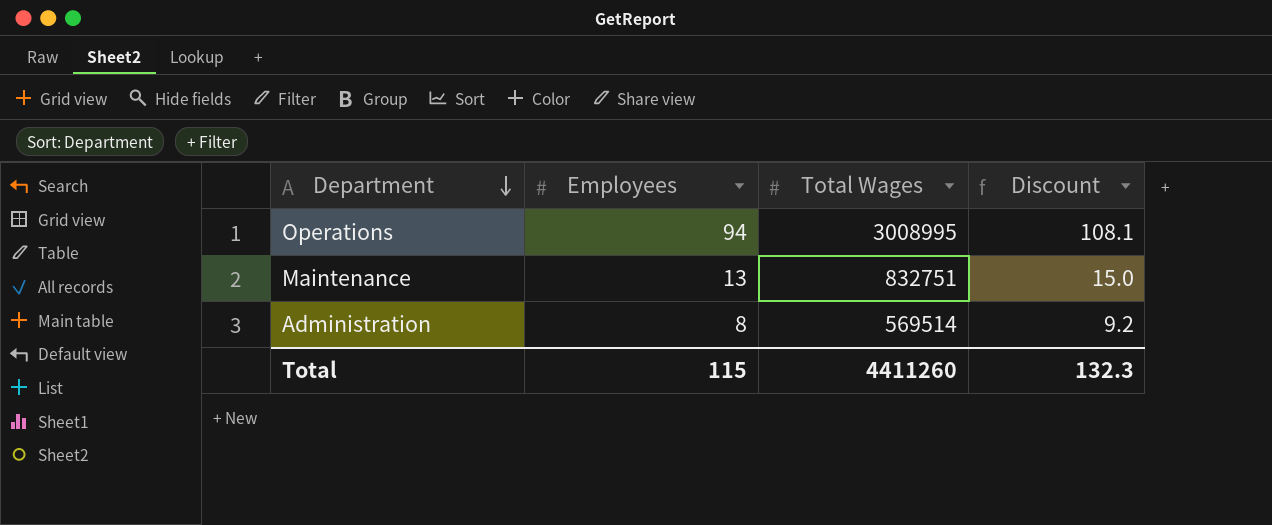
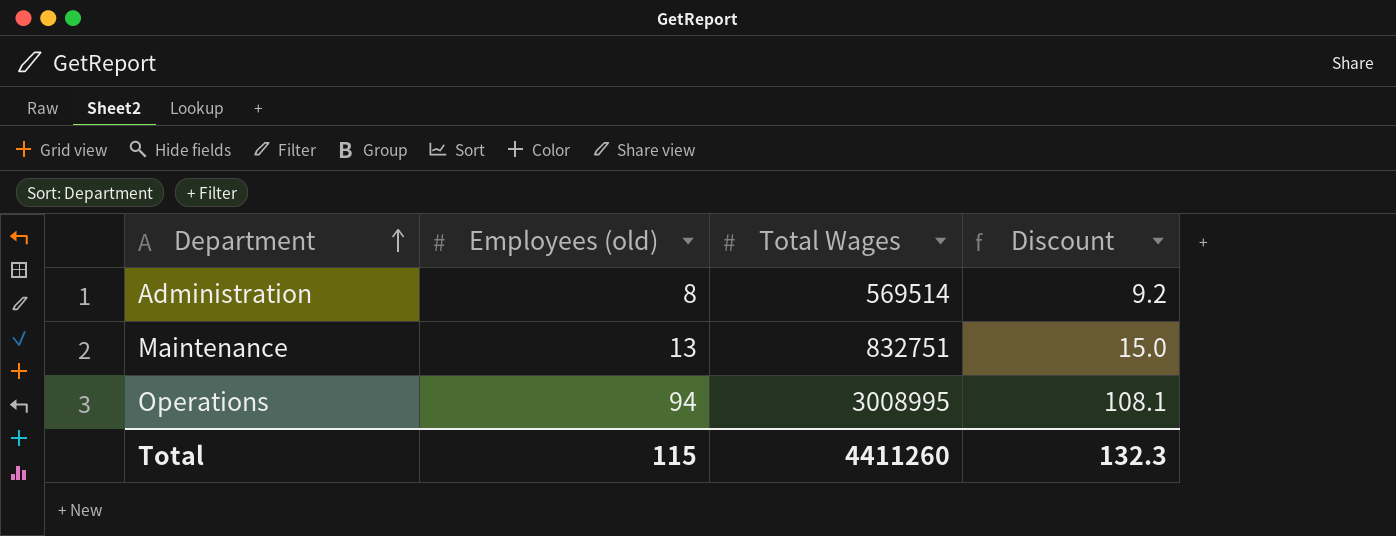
row order: Department descending -> Department ascending
column name: Employees -> Employees (old)

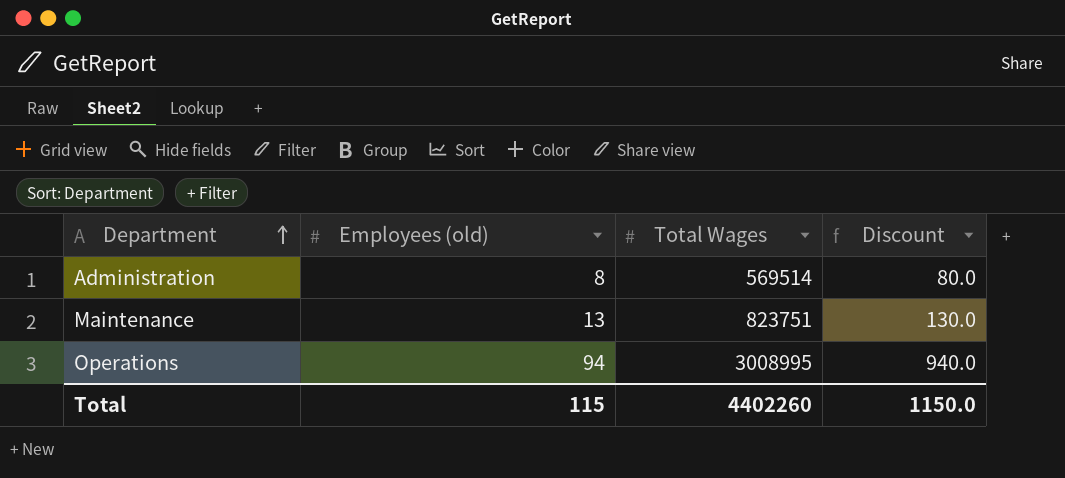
column Discount | formula: [Employees (old)] * 1.15 -> [Employees (old)] * 10
Maintenance | Total Wages: 832751 -> 823751
Total | Total Wages: 4411260 -> 4402260
Total | Discount: 132.3 -> 1150.0

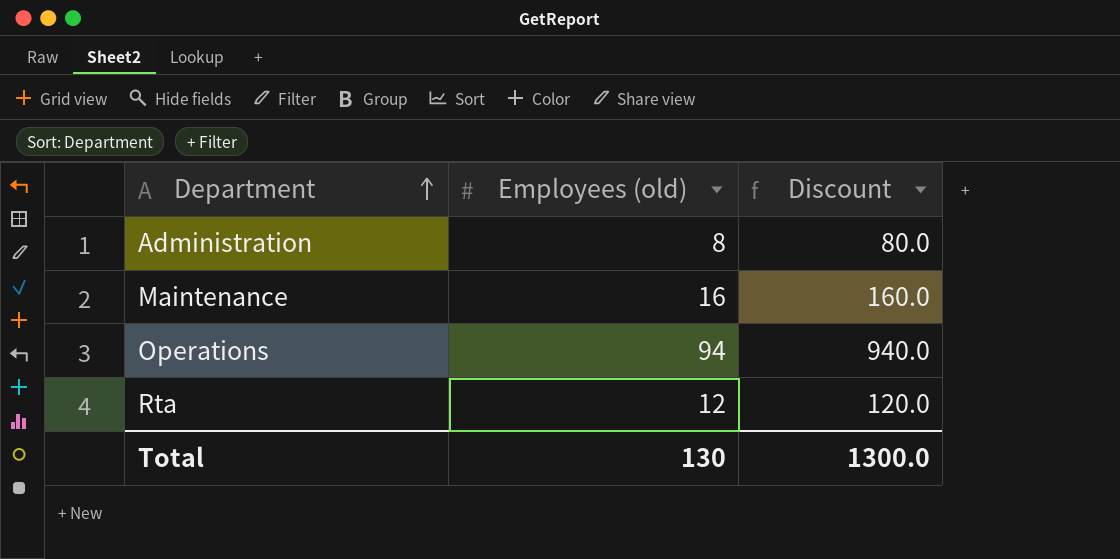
column Total Wages | position: 3 -> none
Maintenance | Employees (old): 13 -> 16
Maintenance | Discount: 130.0 -> 160.0
row Rta: none -> 12 | 120.0
Total | Employees (old): 115 -> 130
Total | Discount: 1150.0 -> 1300.0

